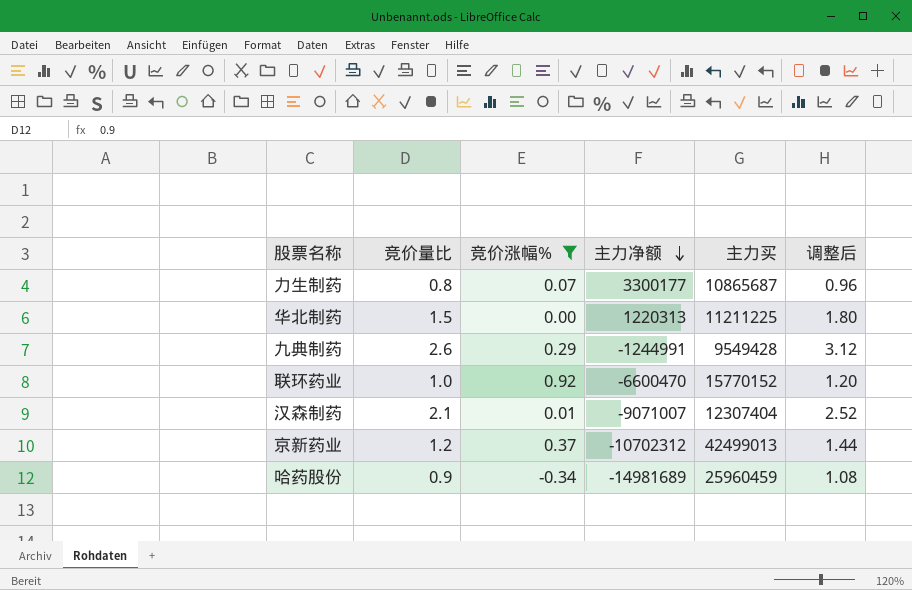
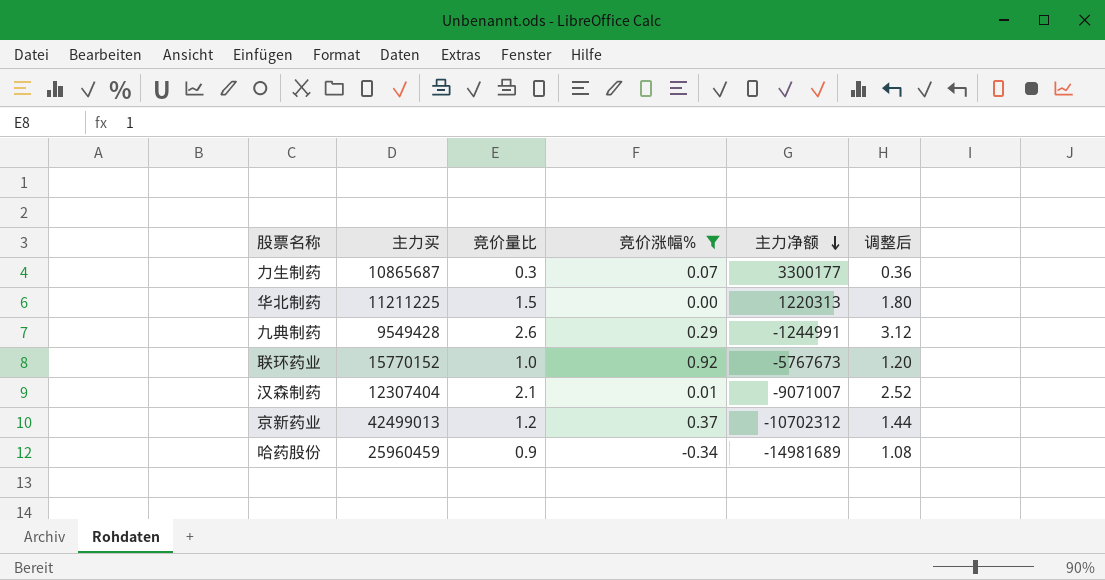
column 主力买 | position: 5 -> 2
力生制药 | 竞价量比: 0.8 -> 0.3
力生制药 | 调整后: 0.96 -> 0.36
联环药业 | 主力净额: -6600470 -> -5767673

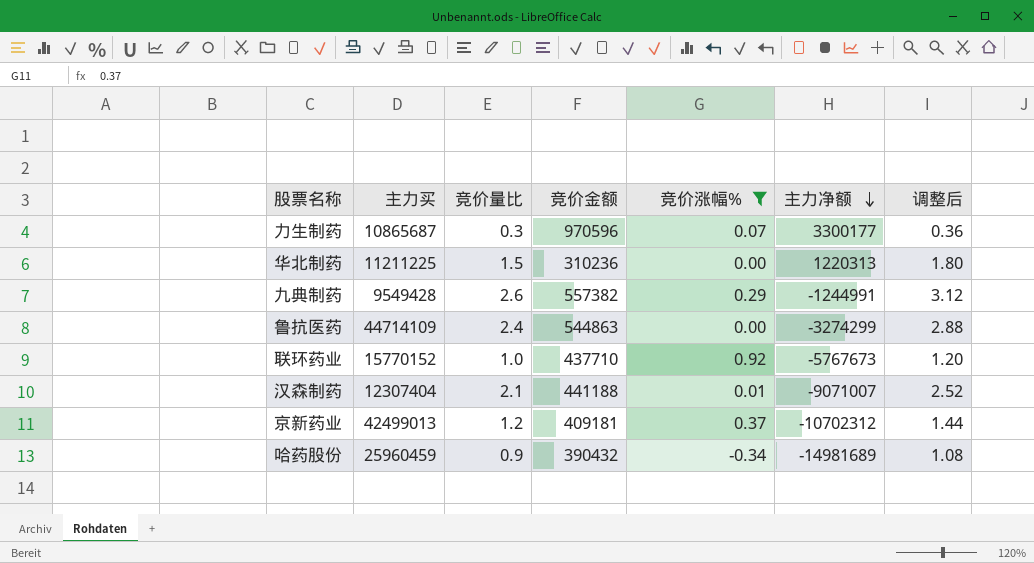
column 竞价金额 | position: none -> 4
row 鲁抗医药: none -> 44714109 | 2.4 | 544863 | 0.00 | -3274299 | 2.88

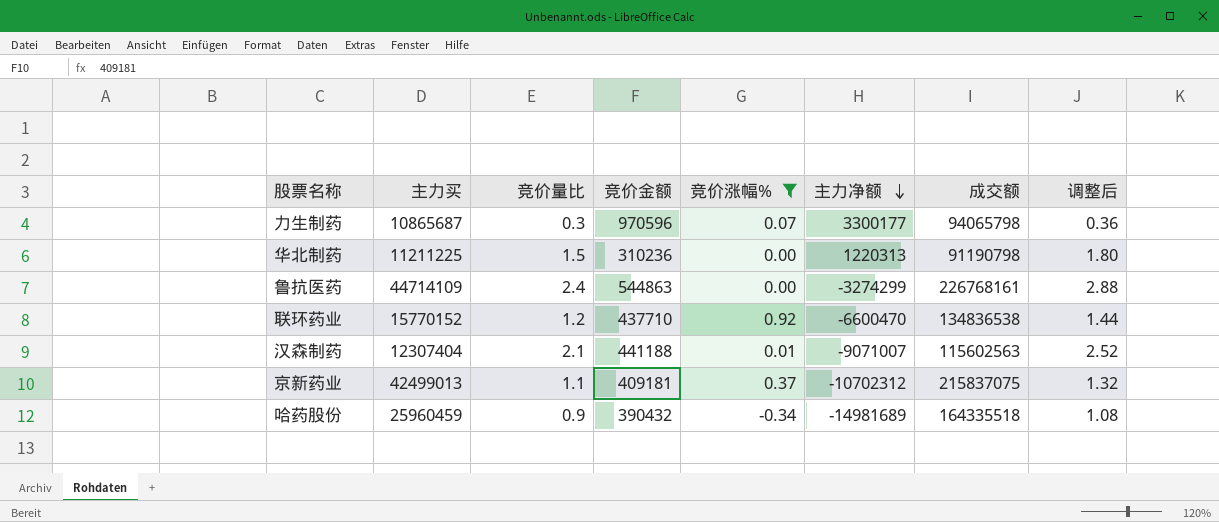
column 成交额 | position: none -> 7
row 九典制药: 9549428 | 2.6 | 557382 | 0.29 | -1244991 | 3.12 -> none
联环药业 | 竞价量比: 1.0 -> 1.2
联环药业 | 主力净额: -5767673 -> -6600470
联环药业 | 调整后: 1.20 -> 1.44
京新药业 | 竞价量比: 1.2 -> 1.1
京新药业 | 调整后: 1.44 -> 1.32

